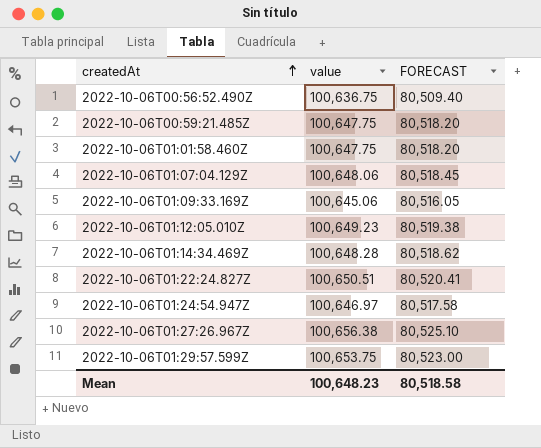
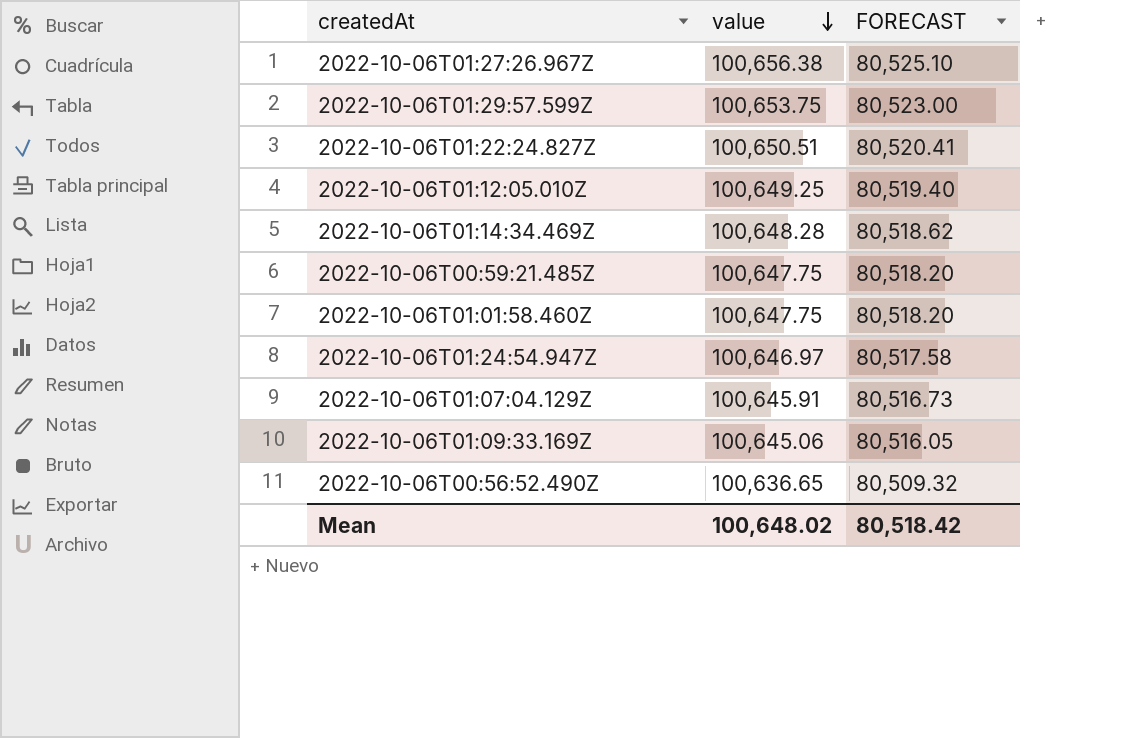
row order: createdAt ascending -> value descending
2022-10-06T01:12:05.010Z | value: 100,649.23 -> 100,649.25
2022-10-06T01:12:05.010Z | FORECAST: 80,519.38 -> 80,519.40
2022-10-06T01:07:04.129Z | value: 100,648.06 -> 100,645.91
2022-10-06T01:07:04.129Z | FORECAST: 80,518.45 -> 80,516.73
2022-10-06T00:56:52.490Z | value: 100,636.75 -> 100,636.65
2022-10-06T00:56:52.490Z | FORECAST: 80,509.40 -> 80,509.32
Mean | value: 100,648.23 -> 100,648.02
Mean | FORECAST: 80,518.58 -> 80,518.42

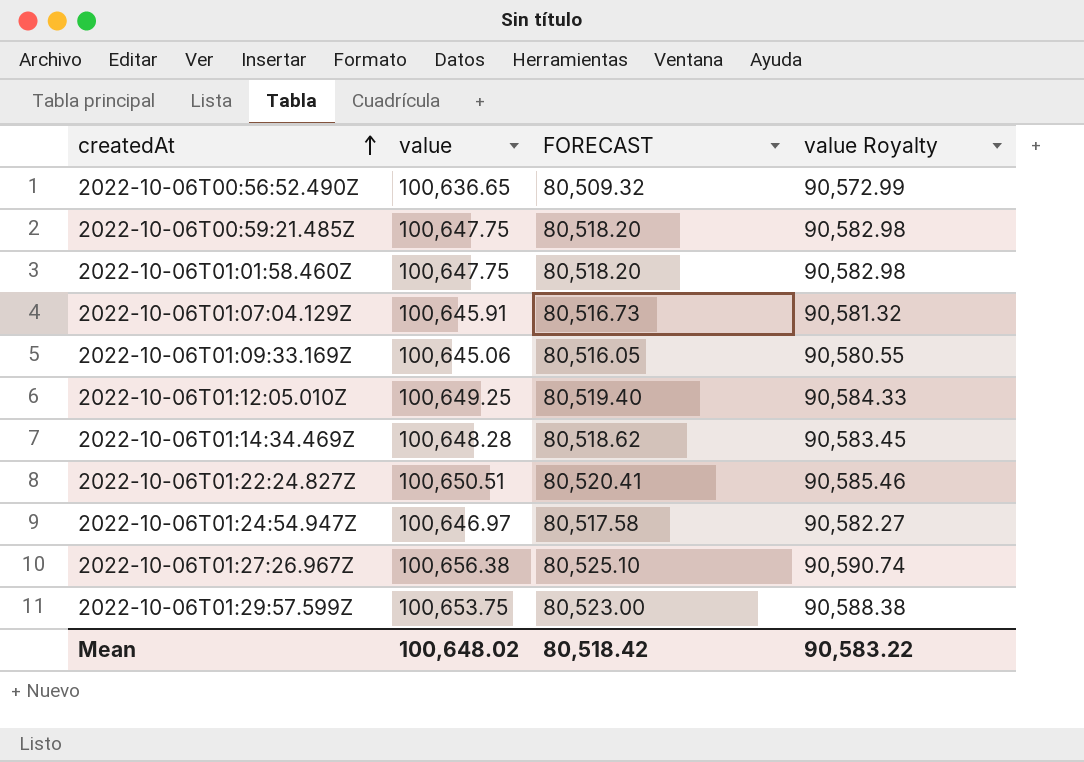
row order: value descending -> createdAt ascending
column value Royalty | formula: none -> [value] * 0.9

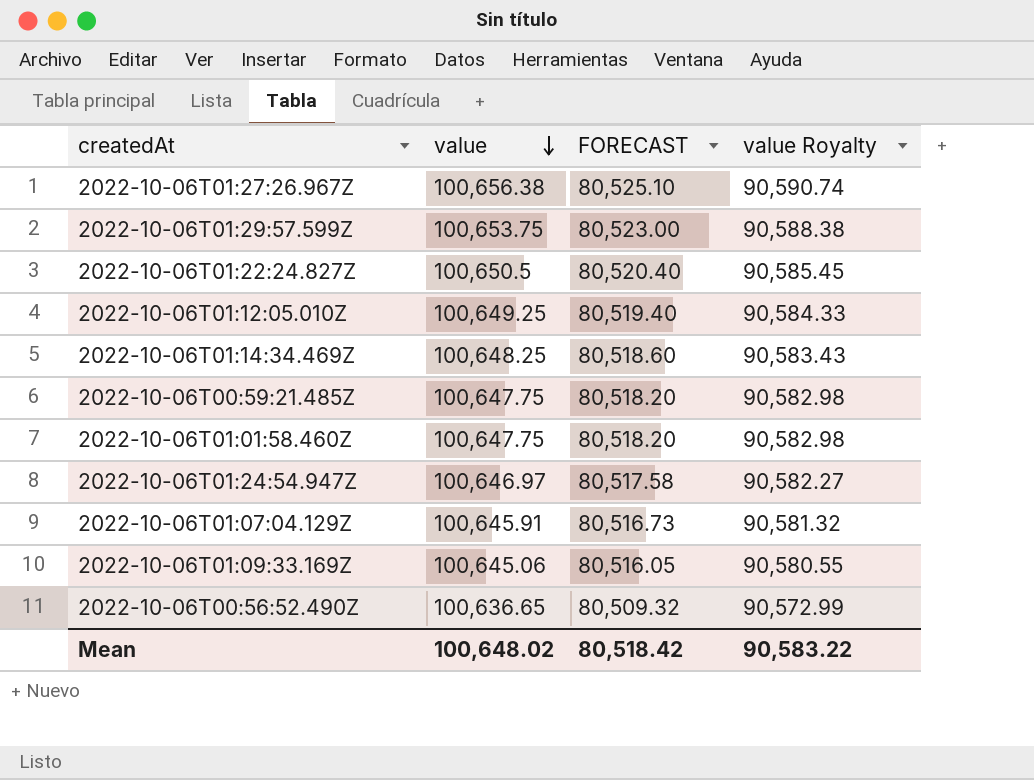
row order: createdAt ascending -> value descending
2022-10-06T01:22:24.827Z | value: 100,650.51 -> 100,650.5
2022-10-06T01:22:24.827Z | FORECAST: 80,520.41 -> 80,520.40
2022-10-06T01:22:24.827Z | value Royalty: 90,585.46 -> 90,585.45
2022-10-06T01:14:34.469Z | value: 100,648.28 -> 100,648.25
2022-10-06T01:14:34.469Z | FORECAST: 80,518.62 -> 80,518.60
2022-10-06T01:14:34.469Z | value Royalty: 90,583.45 -> 90,583.43

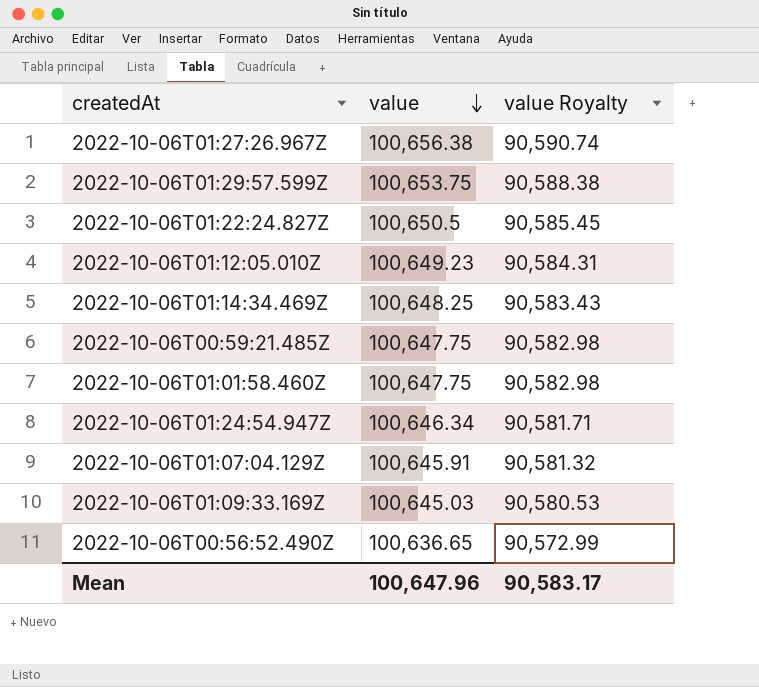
column FORECAST | formula: [value] * 0.8 -> none
2022-10-06T01:12:05.010Z | value: 100,649.25 -> 100,649.23
2022-10-06T01:12:05.010Z | value Royalty: 90,584.33 -> 90,584.31
2022-10-06T01:24:54.947Z | value: 100,646.97 -> 100,646.34
2022-10-06T01:24:54.947Z | value Royalty: 90,582.27 -> 90,581.71
2022-10-06T01:09:33.169Z | value: 100,645.06 -> 100,645.03
2022-10-06T01:09:33.169Z | value Royalty: 90,580.55 -> 90,580.53
Mean | value: 100,648.02 -> 100,647.96
Mean | value Royalty: 90,583.22 -> 90,583.17

